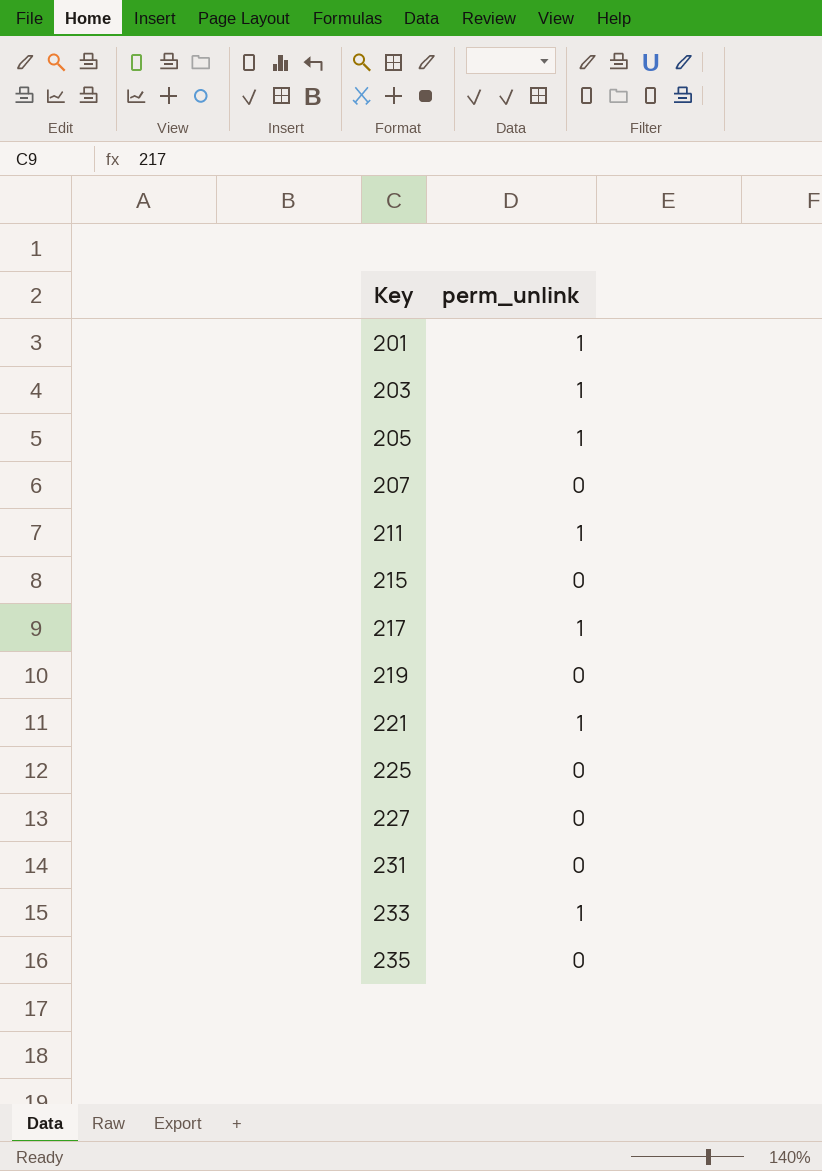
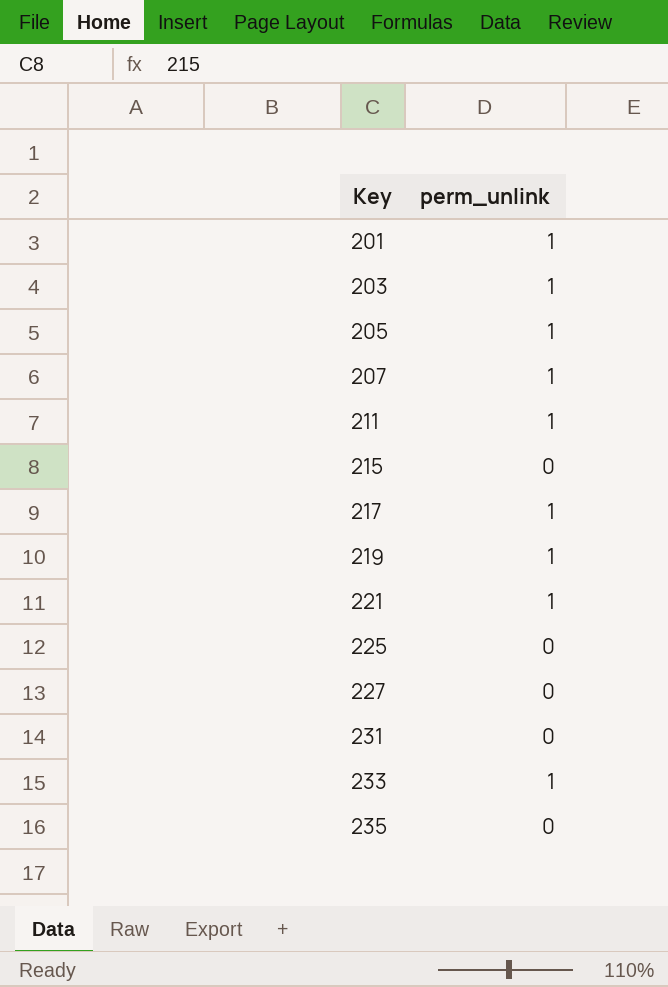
207 | perm_unlink: 0 -> 1
219 | perm_unlink: 0 -> 1

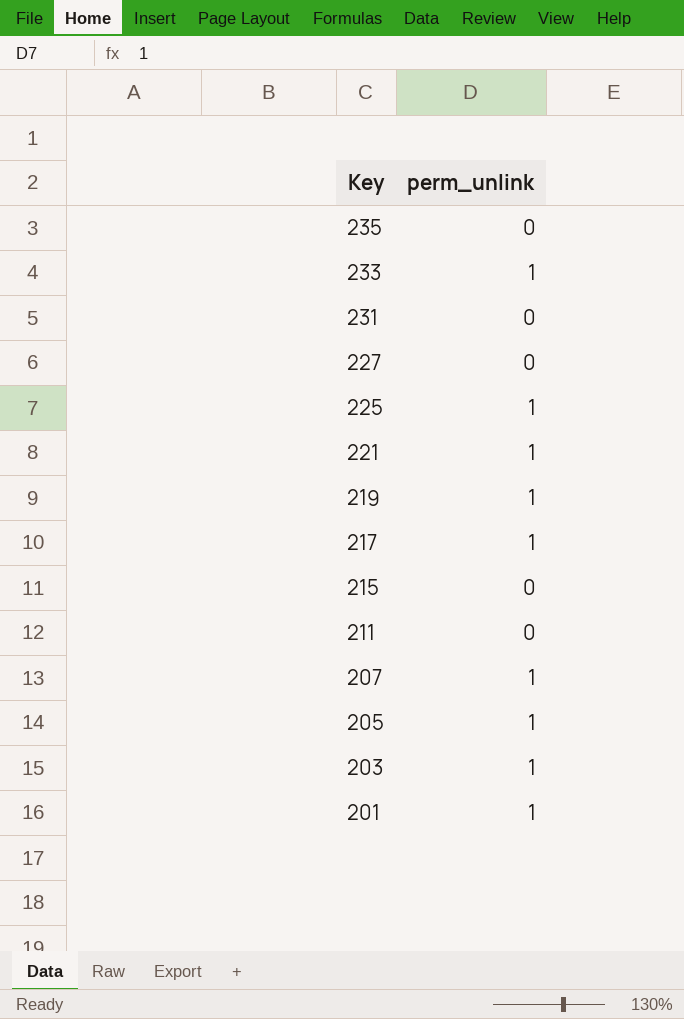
row order: Key ascending -> Key descending
225 | perm_unlink: 0 -> 1
211 | perm_unlink: 1 -> 0

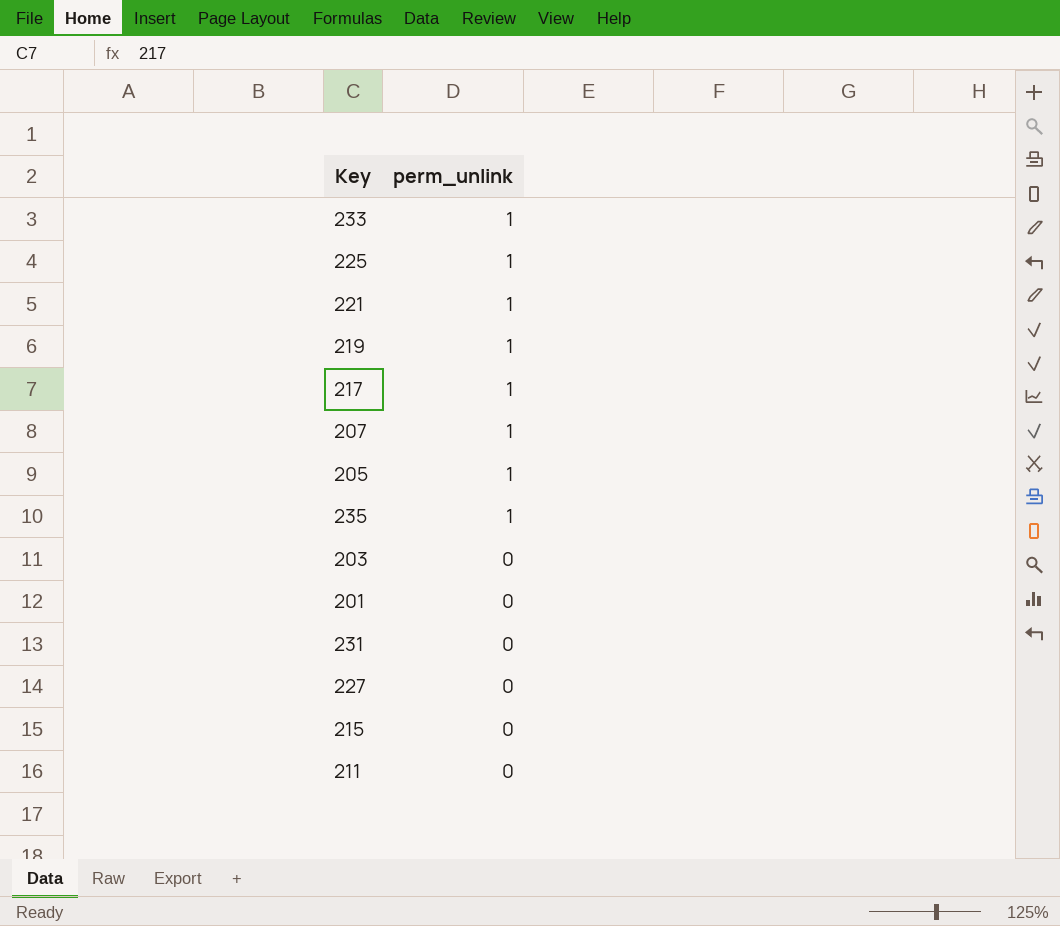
row order: Key descending -> perm_unlink descending
235 | perm_unlink: 0 -> 1
203 | perm_unlink: 1 -> 0
201 | perm_unlink: 1 -> 0

